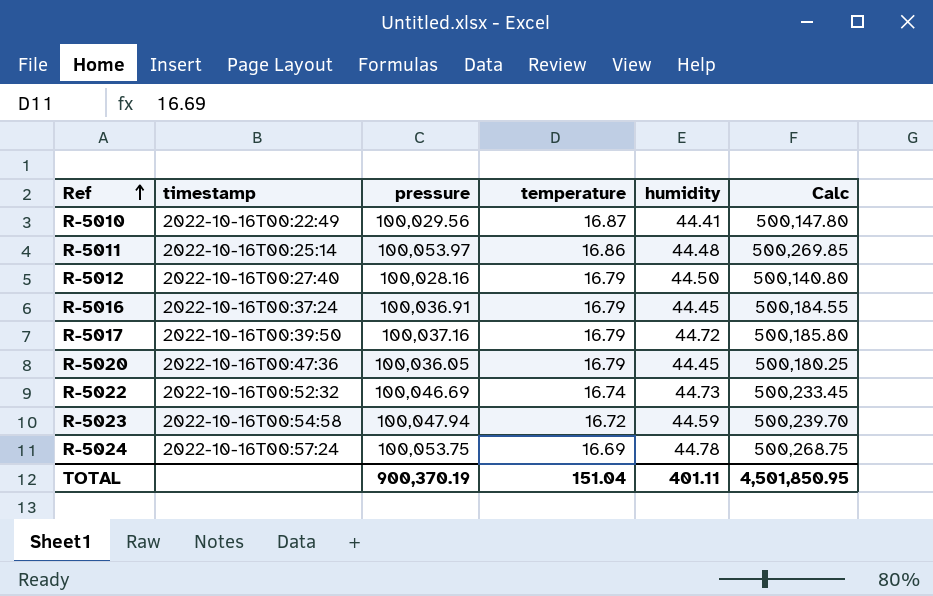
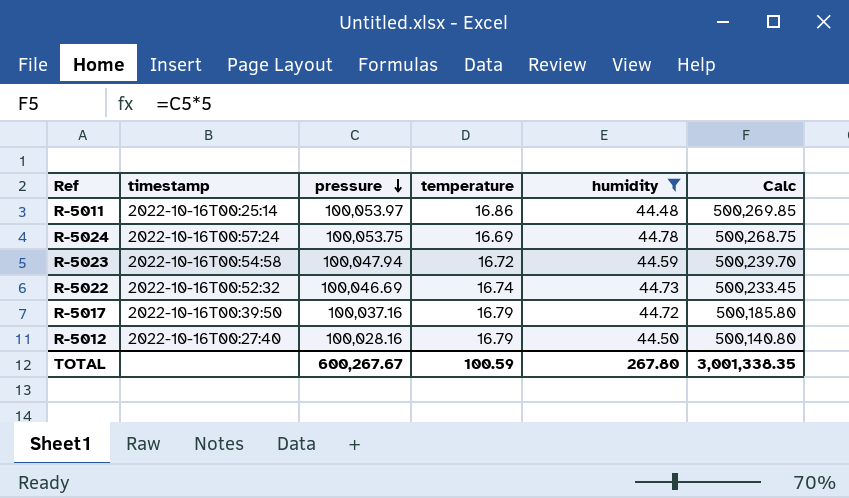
filter: none -> humidity >= 44.48
row order: Ref ascending -> pressure descending
TOTAL | pressure: 900,370.19 -> 600,267.67
TOTAL | temperature: 151.04 -> 100.59
TOTAL | humidity: 401.11 -> 267.80
TOTAL | Calc: 4,501,850.95 -> 3,001,338.35

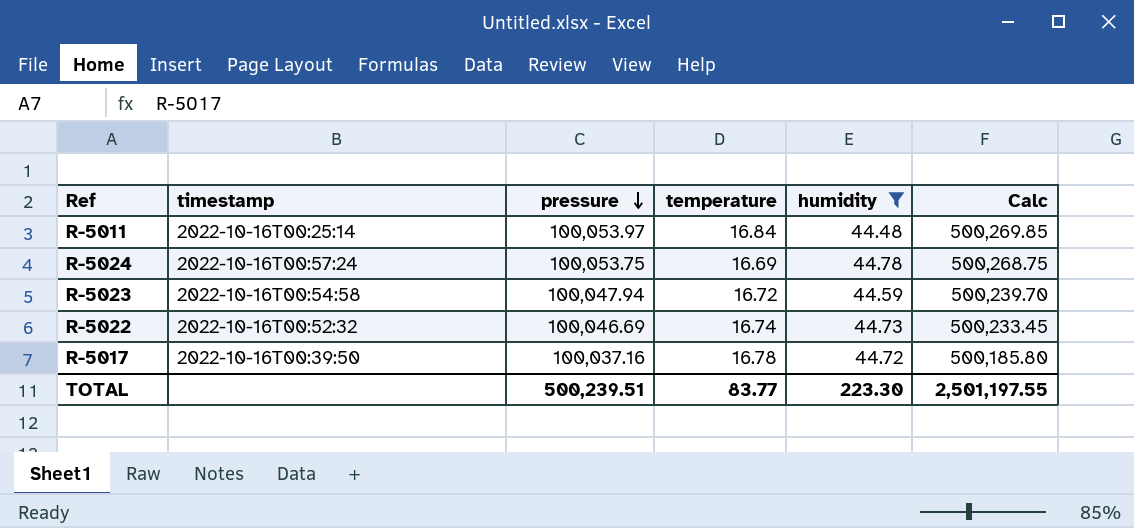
row R-5012: 2022-10-16T00:27:40 | 100,028.16 | 16.79 | 44.50 | 500,140.80 -> none
R-5011 | temperature: 16.86 -> 16.84
R-5017 | temperature: 16.79 -> 16.78
TOTAL | pressure: 600,267.67 -> 500,239.51
TOTAL | temperature: 100.59 -> 83.77
TOTAL | humidity: 267.80 -> 223.30
TOTAL | Calc: 3,001,338.35 -> 2,501,197.55

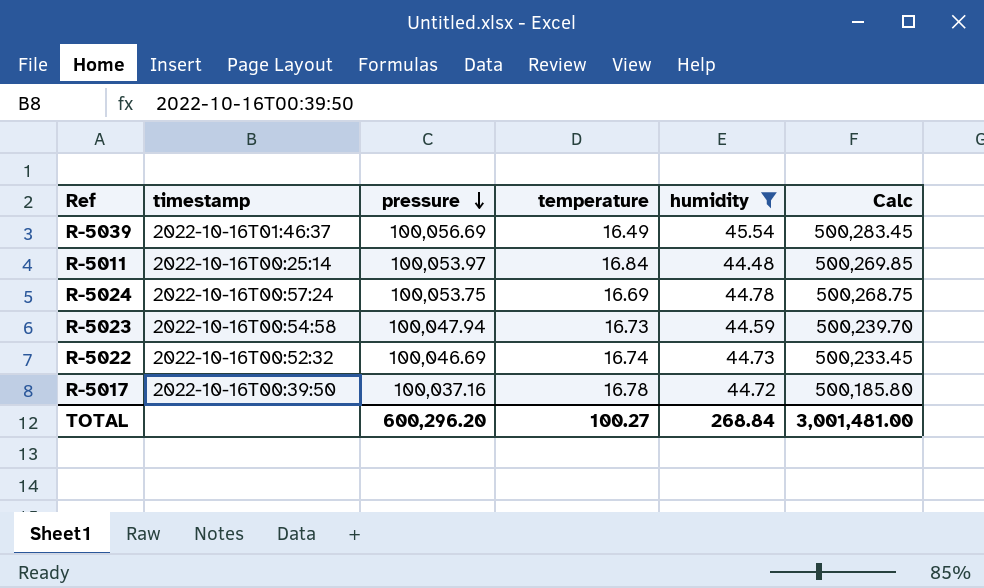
row R-5039: none -> 2022-10-16T01:46:37 | 100,056.69 | 16.49 | 45.54 | 500,283.45
R-5023 | temperature: 16.72 -> 16.73
TOTAL | pressure: 500,239.51 -> 600,296.20
TOTAL | temperature: 83.77 -> 100.27
TOTAL | humidity: 223.30 -> 268.84
TOTAL | Calc: 2,501,197.55 -> 3,001,481.00

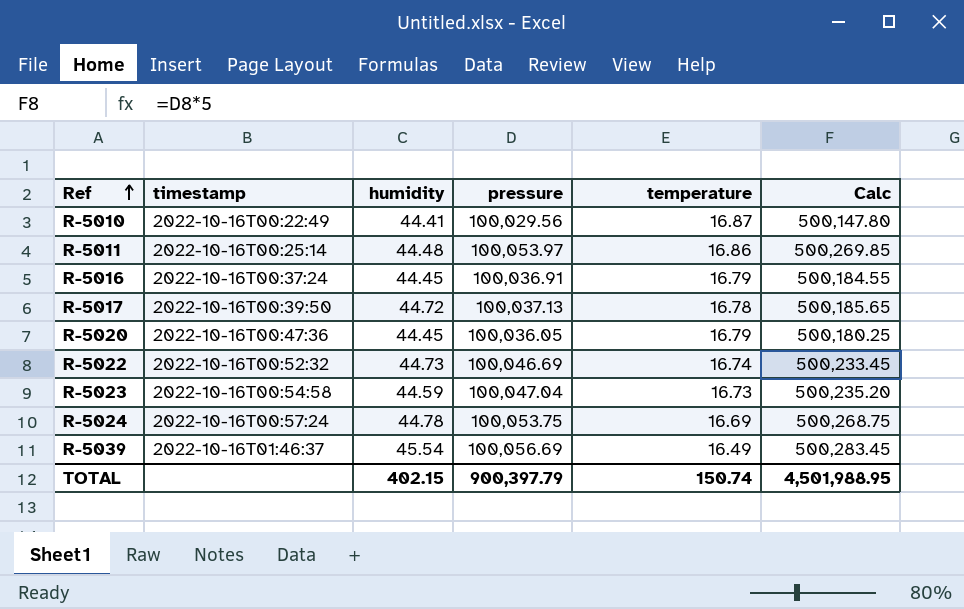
filter: humidity >= 44.48 -> none
row order: pressure descending -> Ref ascending
column humidity | position: 5 -> 3
R-5011 | temperature: 16.84 -> 16.86
R-5017 | pressure: 100,037.16 -> 100,037.13
R-5017 | Calc: 500,185.80 -> 500,185.65
R-5023 | pressure: 100,047.94 -> 100,047.04
R-5023 | Calc: 500,239.70 -> 500,235.20
TOTAL | humidity: 268.84 -> 402.15
TOTAL | pressure: 600,296.20 -> 900,397.79
TOTAL | temperature: 100.27 -> 150.74
TOTAL | Calc: 3,001,481.00 -> 4,501,988.95

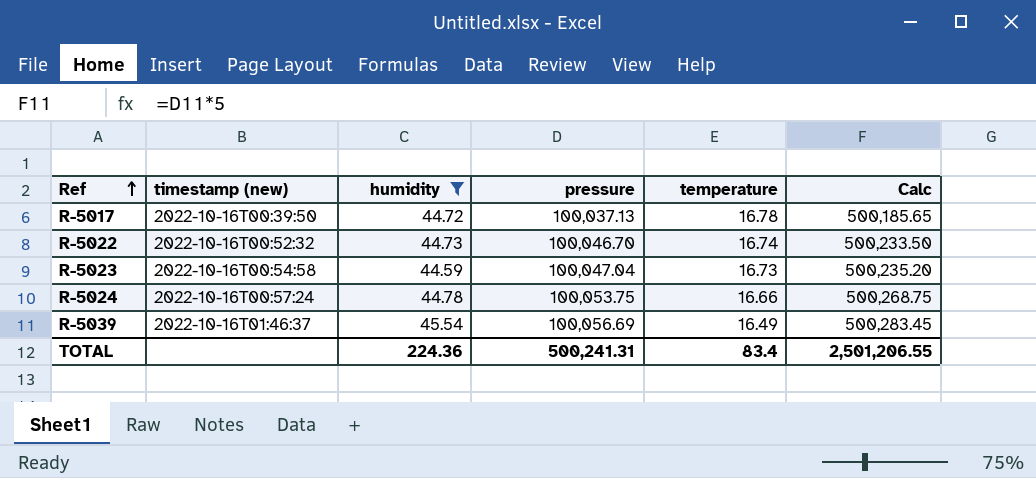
filter: none -> humidity >= 44.59
column name: timestamp -> timestamp (new)
R-5022 | pressure: 100,046.69 -> 100,046.70
R-5022 | Calc: 500,233.45 -> 500,233.50
R-5024 | temperature: 16.69 -> 16.66
TOTAL | humidity: 402.15 -> 224.36
TOTAL | pressure: 900,397.79 -> 500,241.31
TOTAL | temperature: 150.74 -> 83.4
TOTAL | Calc: 4,501,988.95 -> 2,501,206.55

